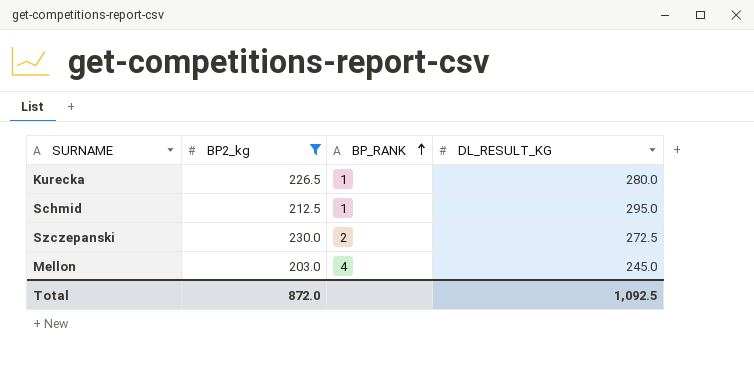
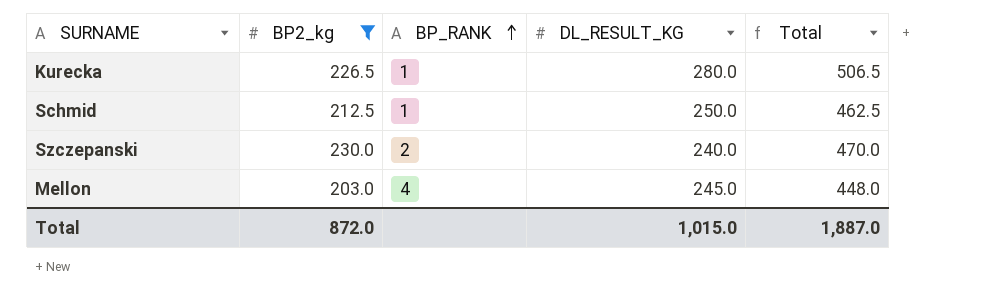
column Total | formula: none -> [BP2_kg] + [DL_RESULT_KG]
Schmid | DL_RESULT_KG: 295.0 -> 250.0
Szczepanski | DL_RESULT_KG: 272.5 -> 240.0
Total | DL_RESULT_KG: 1,092.5 -> 1,015.0

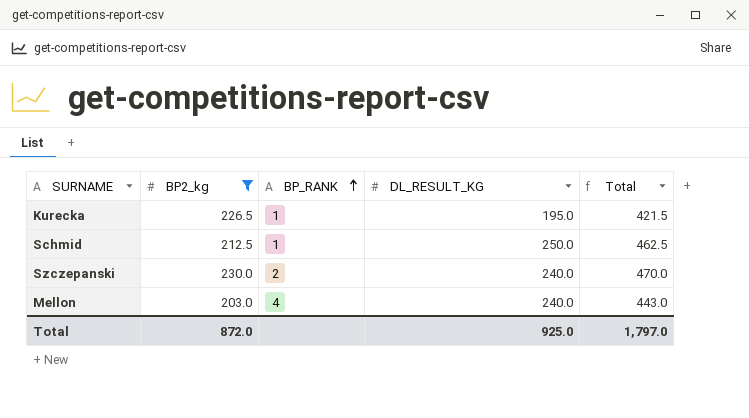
Kurecka | DL_RESULT_KG: 280.0 -> 195.0
Kurecka | Total: 506.5 -> 421.5
Mellon | DL_RESULT_KG: 245.0 -> 240.0
Mellon | Total: 448.0 -> 443.0
Total | DL_RESULT_KG: 1,015.0 -> 925.0
Total | Total: 1,887.0 -> 1,797.0

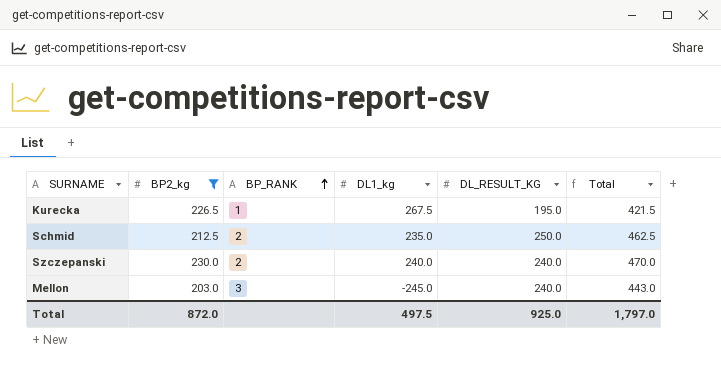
column DL1_kg | position: none -> 4
Schmid | BP_RANK: 1 -> 2
Mellon | BP_RANK: 4 -> 3

